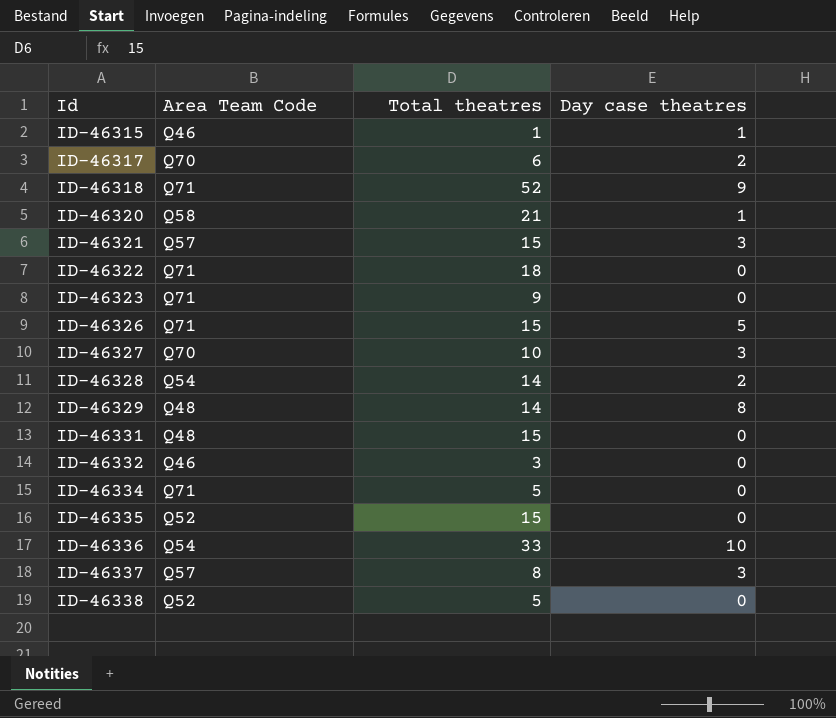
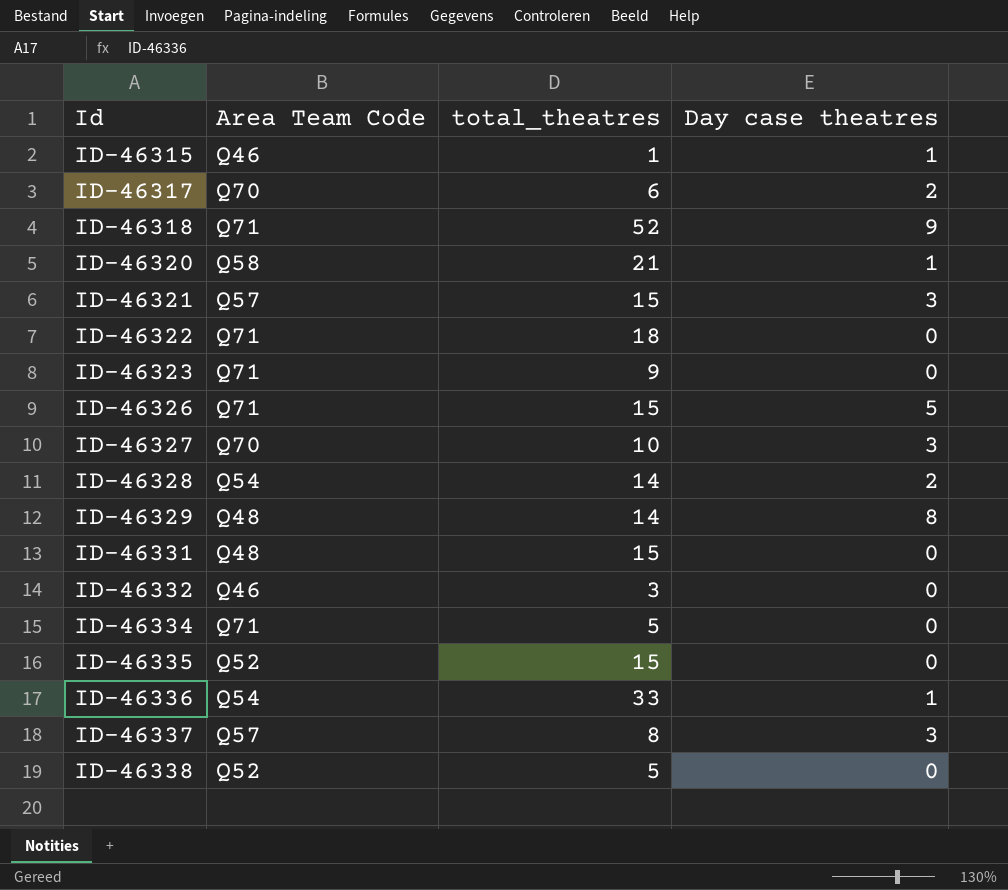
column name: Total theatres -> total_theatres
ID-46336 | Day case theatres: 10 -> 1

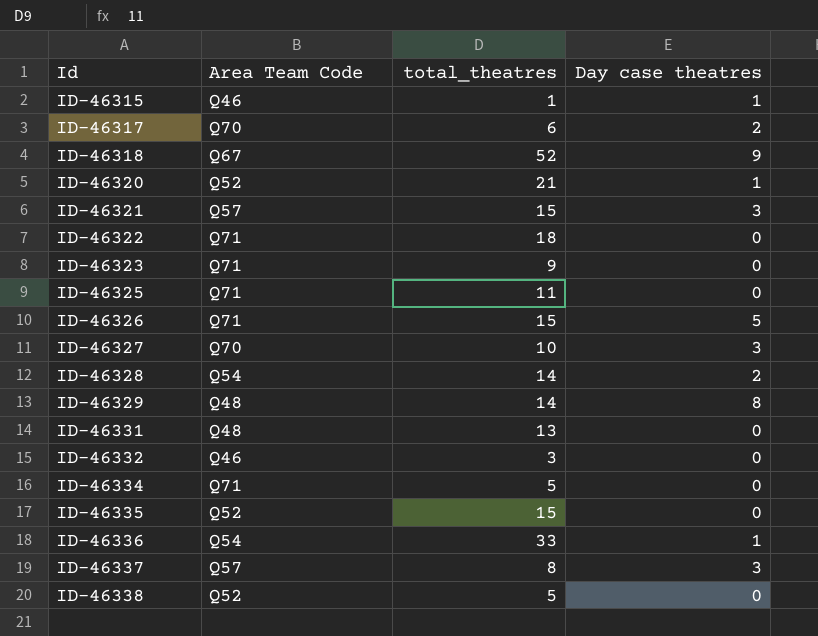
ID-46318 | Area Team Code: Q71 -> Q67
ID-46320 | Area Team Code: Q58 -> Q52
row ID-46325: none -> Q71 | 11 | 0
ID-46331 | total_theatres: 15 -> 13

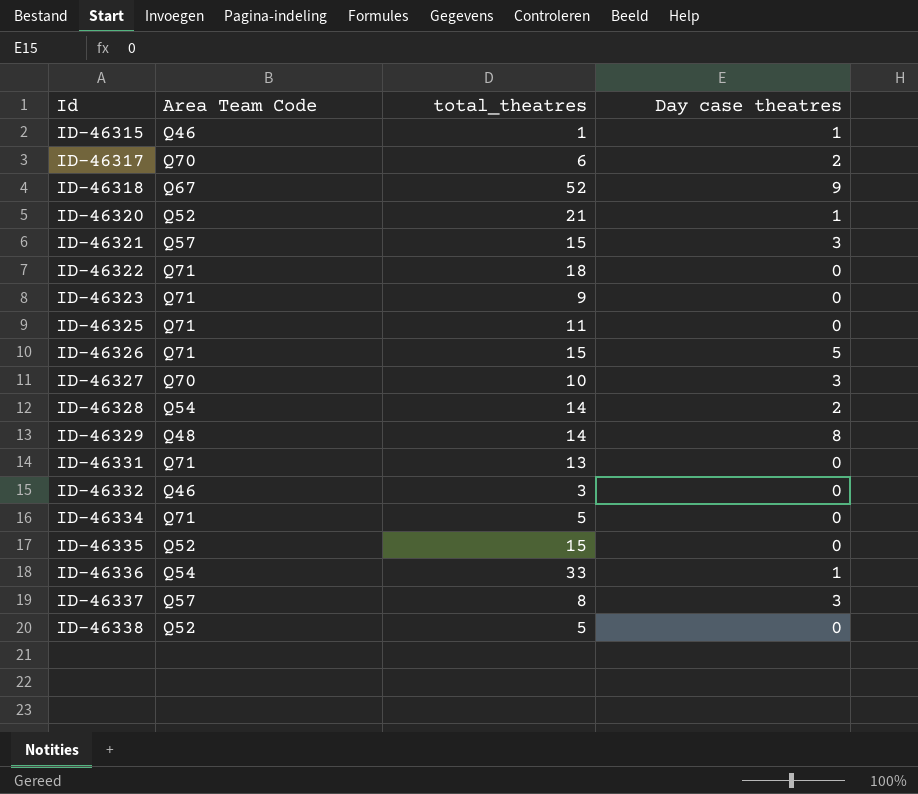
ID-46331 | Area Team Code: Q48 -> Q71

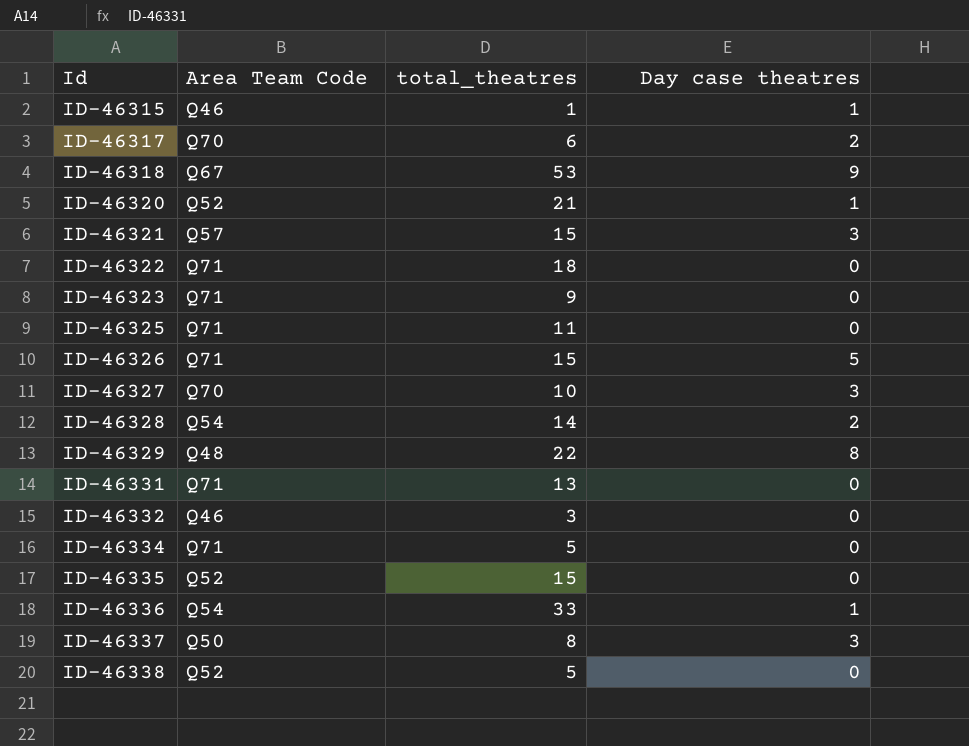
ID-46318 | total_theatres: 52 -> 53
ID-46329 | total_theatres: 14 -> 22
ID-46337 | Area Team Code: Q57 -> Q50

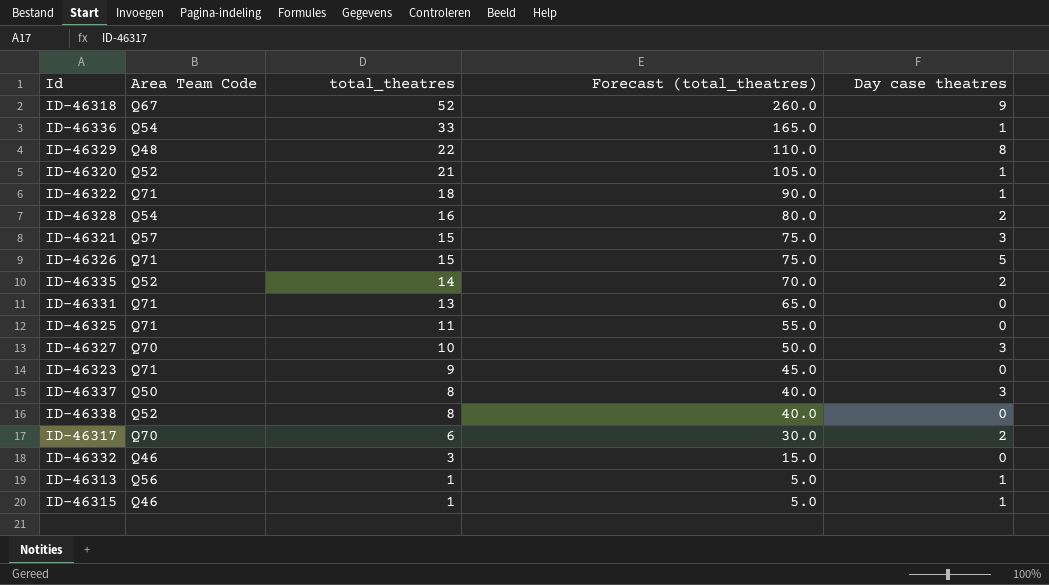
row order: Id ascending -> total_theatres descending
column Forecast (total_theatres) | formula: none -> [total_theatres] * 5
row ID-46334: Q71 | 5 | 0 -> none
ID-46318 | total_theatres: 53 -> 52
ID-46322 | Day case theatres: 0 -> 1
ID-46328 | total_theatres: 14 -> 16
ID-46335 | total_theatres: 15 -> 14
ID-46335 | Day case theatres: 0 -> 2
ID-46338 | total_theatres: 5 -> 8
row ID-46313: none -> Q56 | 1 | 5.0 | 1

